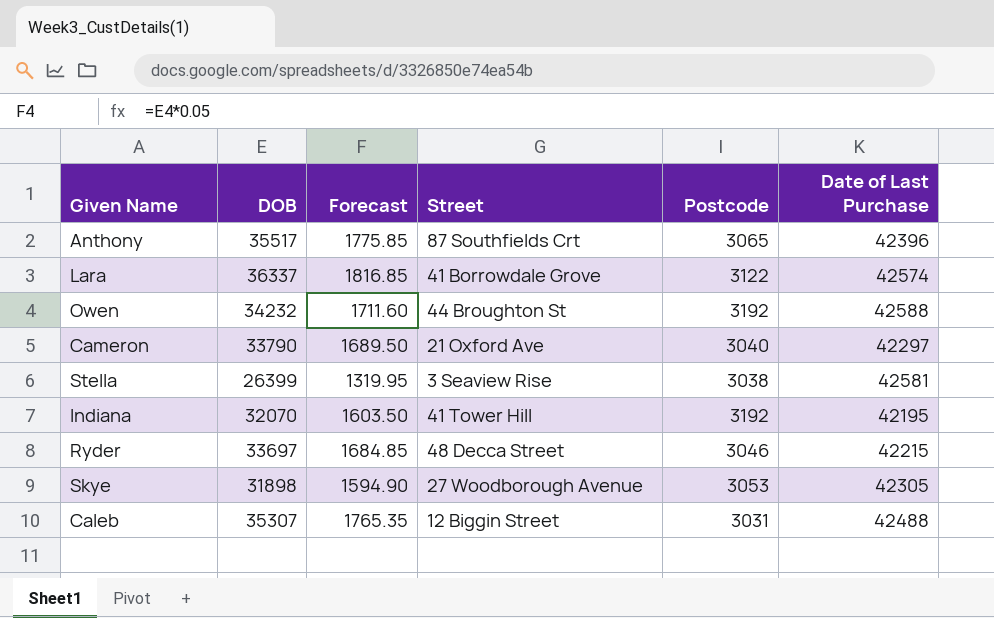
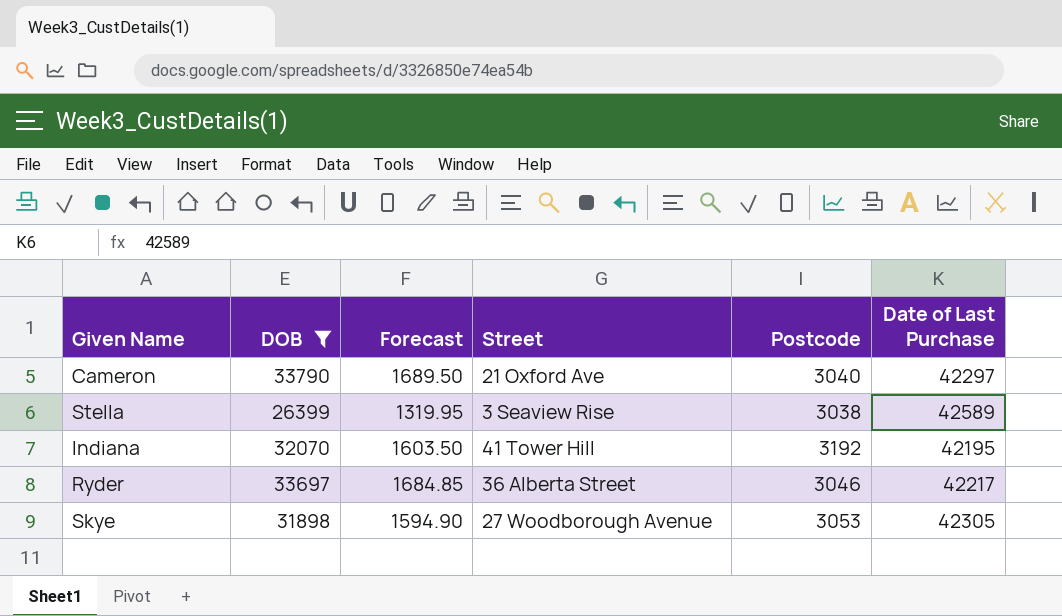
filter: none -> DOB <= 33790
Stella | Date of Last Purchase: 42581 -> 42589
Ryder | Street: 48 Decca Street -> 36 Alberta Street
Ryder | Date of Last Purchase: 42215 -> 42217

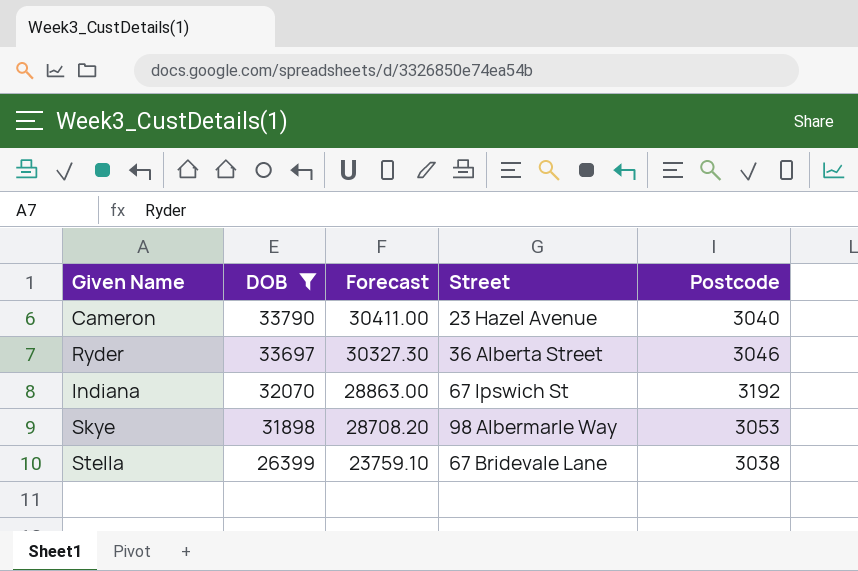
row order: none -> DOB descending
column Date of Last Purchase | position: 6 -> none
column Forecast | formula: [DOB] * 0.05 -> [DOB] * 0.9
Cameron | Street: 21 Oxford Ave -> 23 Hazel Avenue
Indiana | Street: 41 Tower Hill -> 67 Ipswich St
Skye | Street: 27 Woodborough Avenue -> 98 Albermarle Way
Stella | Street: 3 Seaview Rise -> 67 Bridevale Lane

